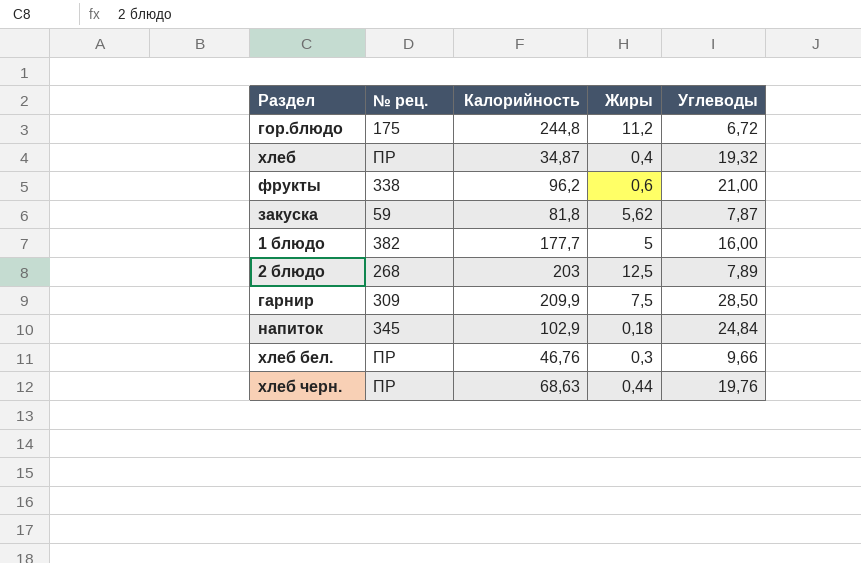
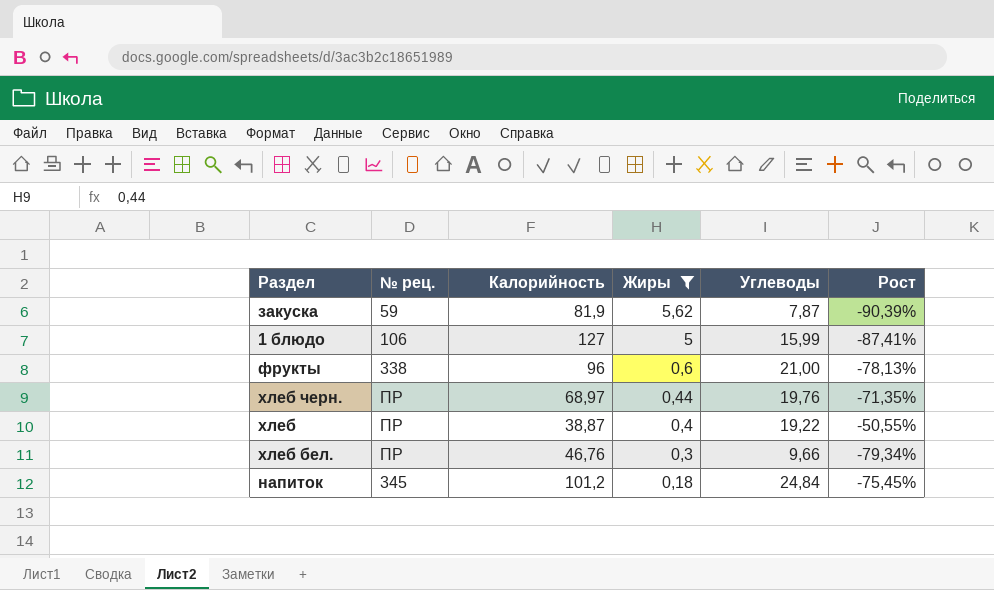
filter: none -> Жиры <= 5,62
row order: none -> Жиры descending
column Рост | formula: none -> ([Углеводы] - [Калорийность]) / [Калорийность]
закуска | Калорийность: 81,8 -> 81,9
1 блюдо | № рец.: 382 -> 106
1 блюдо | Калорийность: 177,7 -> 127
1 блюдо | Углеводы: 16,00 -> 15,99
фрукты | Калорийность: 96,2 -> 96
хлеб черн. | Калорийность: 68,63 -> 68,97
хлеб | Калорийность: 34,87 -> 38,87
хлеб | Углеводы: 19,32 -> 19,22
напиток | Калорийность: 102,9 -> 101,2

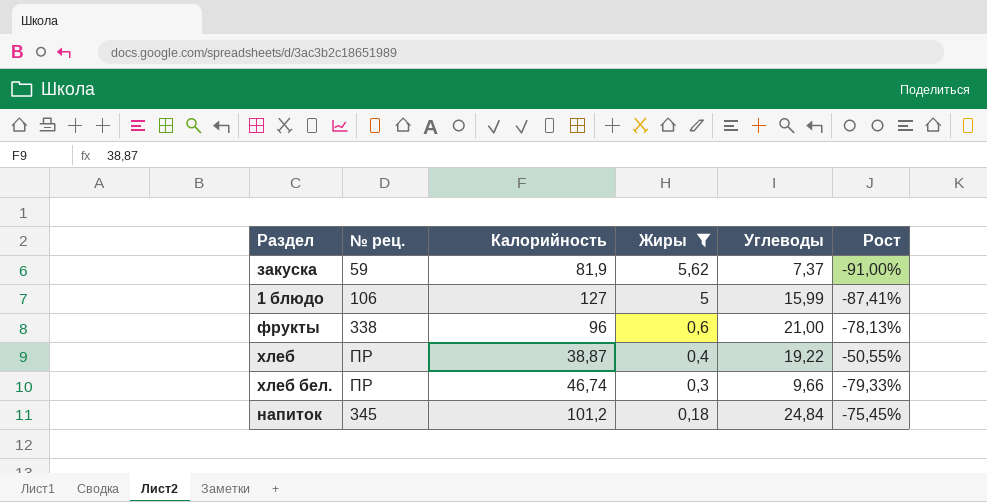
row хлеб черн.: ПР | 68,97 | 0,44 | 19,76 | -71,35% -> none
закуска | Углеводы: 7,87 -> 7,37
закуска | Рост: -90,39% -> -91,00%
хлеб бел. | Калорийность: 46,76 -> 46,74
хлеб бел. | Рост: -79,34% -> -79,33%

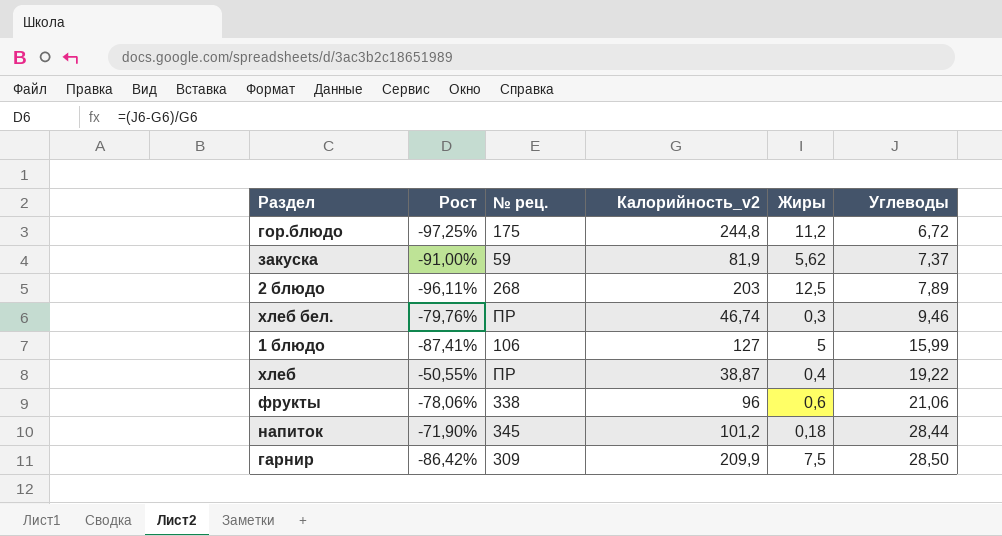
filter: Жиры <= 5,62 -> none
row order: Жиры descending -> Углеводы ascending
column Рост | position: 6 -> 2
column name: Калорийность -> Калорийность_v2
хлеб бел. | Рост: -79,33% -> -79,76%
хлеб бел. | Углеводы: 9,66 -> 9,46
фрукты | Рост: -78,13% -> -78,06%
фрукты | Углеводы: 21,00 -> 21,06
напиток | Рост: -75,45% -> -71,90%
напиток | Углеводы: 24,84 -> 28,44

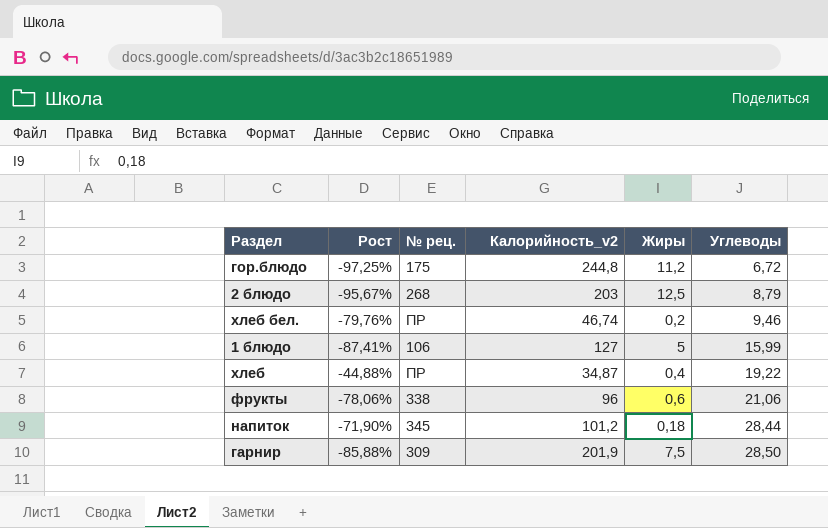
row закуска: -91,00% | 59 | 81,9 | 5,62 | 7,37 -> none
2 блюдо | Рост: -96,11% -> -95,67%
2 блюдо | Углеводы: 7,89 -> 8,79
хлеб бел. | Жиры: 0,3 -> 0,2
хлеб | Рост: -50,55% -> -44,88%
хлеб | Калорийность_v2: 38,87 -> 34,87
гарнир | Рост: -86,42% -> -85,88%
гарнир | Калорийность_v2: 209,9 -> 201,9

